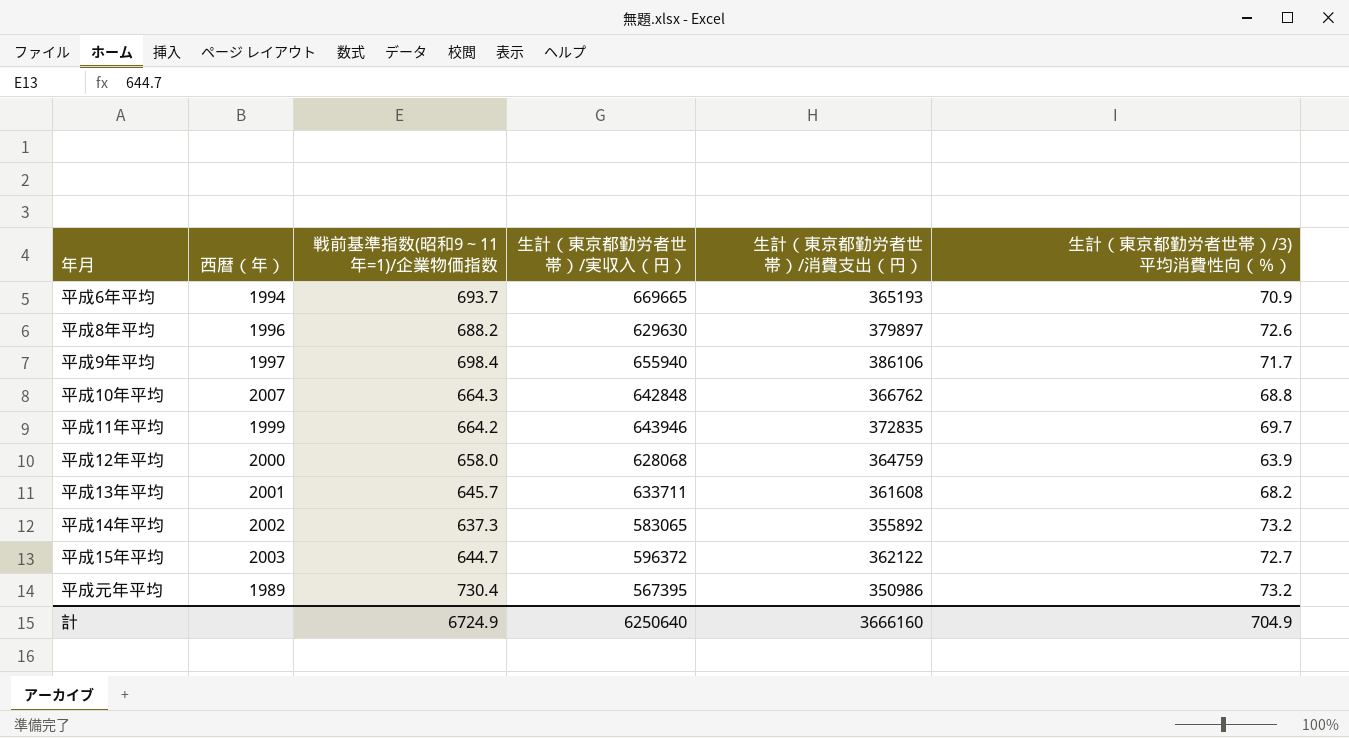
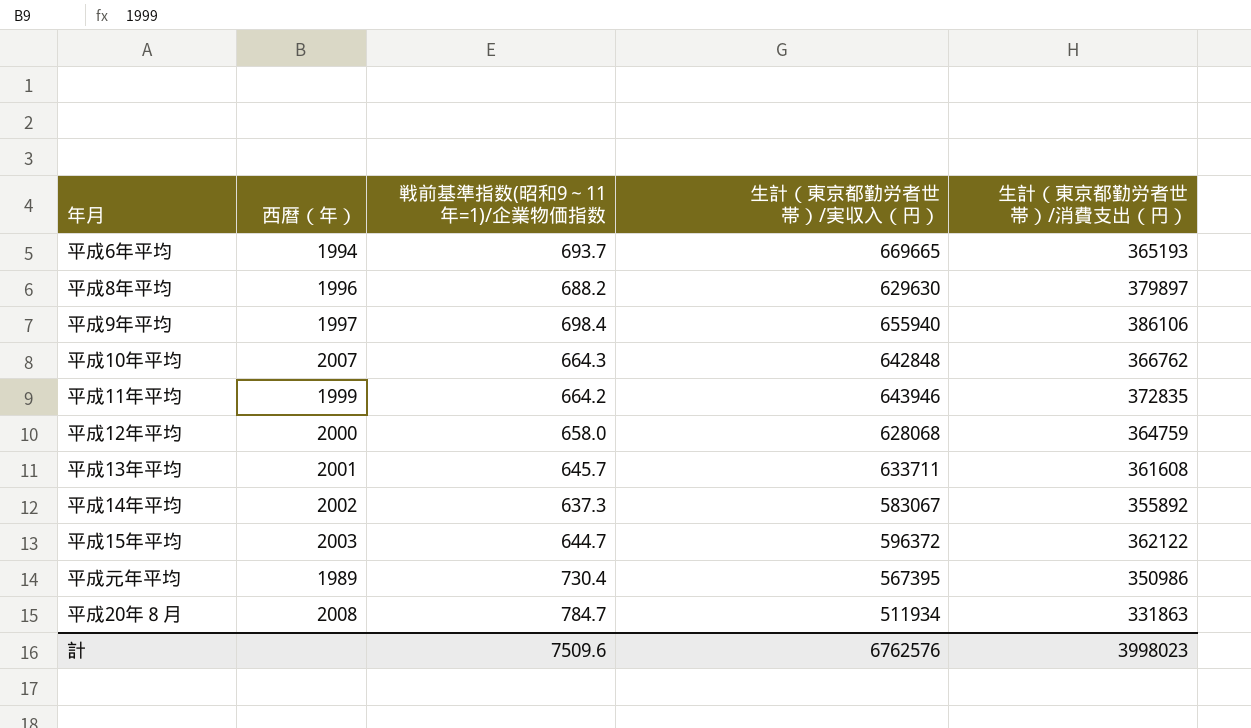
column 生計（東京都勤労者世帯）/3)平均消費性向（％） | position: 6 -> none
平成14年平均 | 生計（東京都勤労者世帯）/実収入（円）: 583065 -> 583067
row 平成20年８月: none -> 2008 | 784.7 | 511934 | 331863
計 | 戦前基準指数(昭和9～11年=1)/企業物価指数: 6724.9 -> 7509.6
計 | 生計（東京都勤労者世帯）/実収入（円）: 6250640 -> 6762576
計 | 生計（東京都勤労者世帯）/消費支出（円）: 3666160 -> 3998023

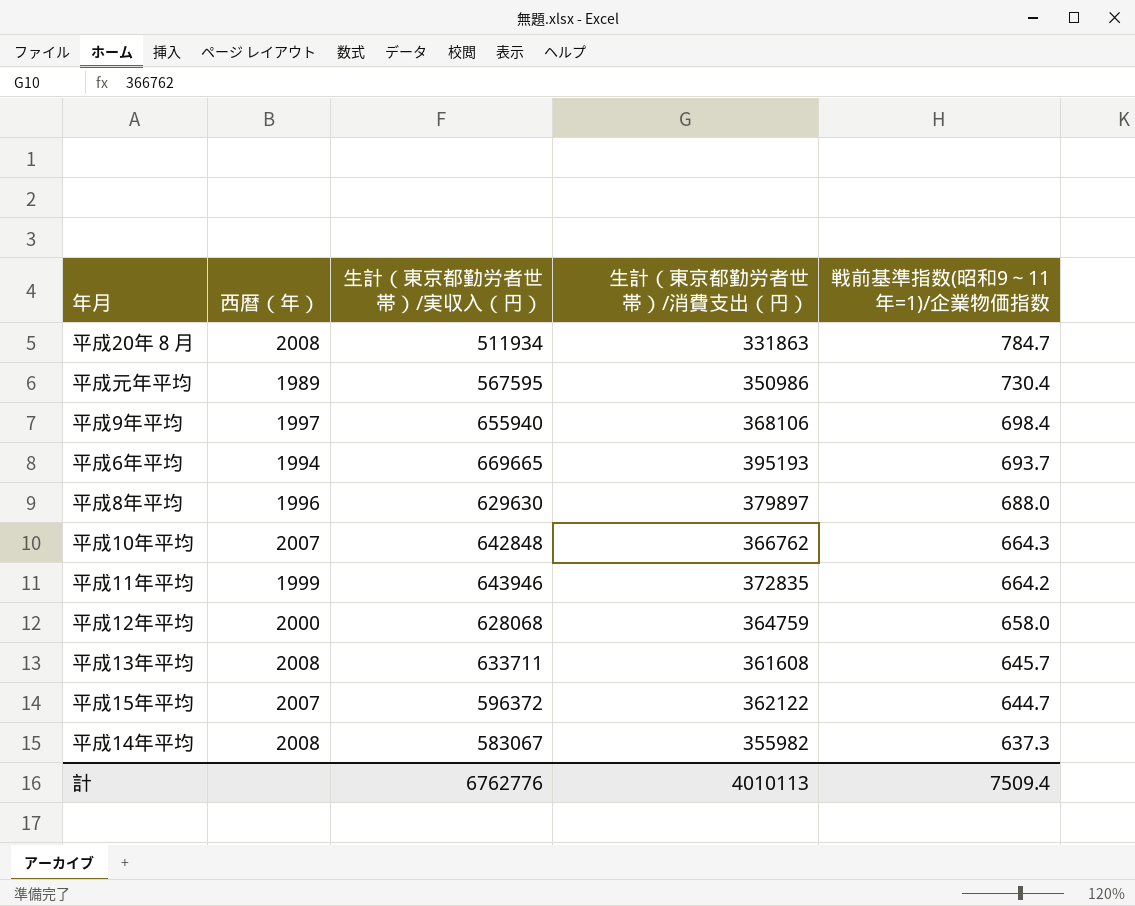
row order: none -> 戦前基準指数(昭和9～11年=1)/企業物価指数 descending
column 戦前基準指数(昭和9～11年=1)/企業物価指数 | position: 3 -> 5
平成元年平均 | 生計（東京都勤労者世帯）/実収入（円）: 567395 -> 567595
平成9年平均 | 生計（東京都勤労者世帯）/消費支出（円）: 386106 -> 368106
平成6年平均 | 生計（東京都勤労者世帯）/消費支出（円）: 365193 -> 395193
平成8年平均 | 戦前基準指数(昭和9～11年=1)/企業物価指数: 688.2 -> 688.0
平成13年平均 | 西暦（年）: 2001 -> 2008
平成15年平均 | 西暦（年）: 2003 -> 2007
平成14年平均 | 西暦（年）: 2002 -> 2008
平成14年平均 | 生計（東京都勤労者世帯）/消費支出（円）: 355892 -> 355982
計 | 生計（東京都勤労者世帯）/実収入（円）: 6762576 -> 6762776
計 | 生計（東京都勤労者世帯）/消費支出（円）: 3998023 -> 4010113
計 | 戦前基準指数(昭和9～11年=1)/企業物価指数: 7509.6 -> 7509.4

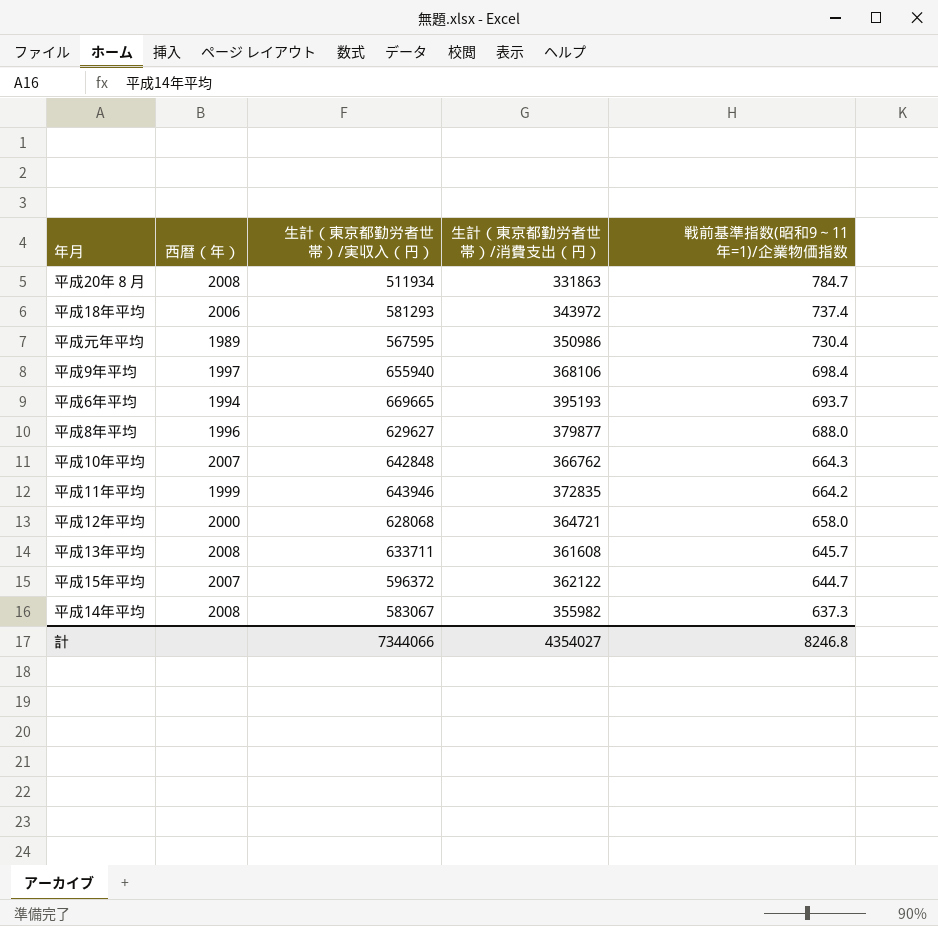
row 平成18年平均: none -> 2006 | 581293 | 343972 | 737.4
平成8年平均 | 生計（東京都勤労者世帯）/実収入（円）: 629630 -> 629627
平成8年平均 | 生計（東京都勤労者世帯）/消費支出（円）: 379897 -> 379877
平成12年平均 | 生計（東京都勤労者世帯）/消費支出（円）: 364759 -> 364721
計 | 生計（東京都勤労者世帯）/実収入（円）: 6762776 -> 7344066
計 | 生計（東京都勤労者世帯）/消費支出（円）: 4010113 -> 4354027
計 | 戦前基準指数(昭和9～11年=1)/企業物価指数: 7509.4 -> 8246.8

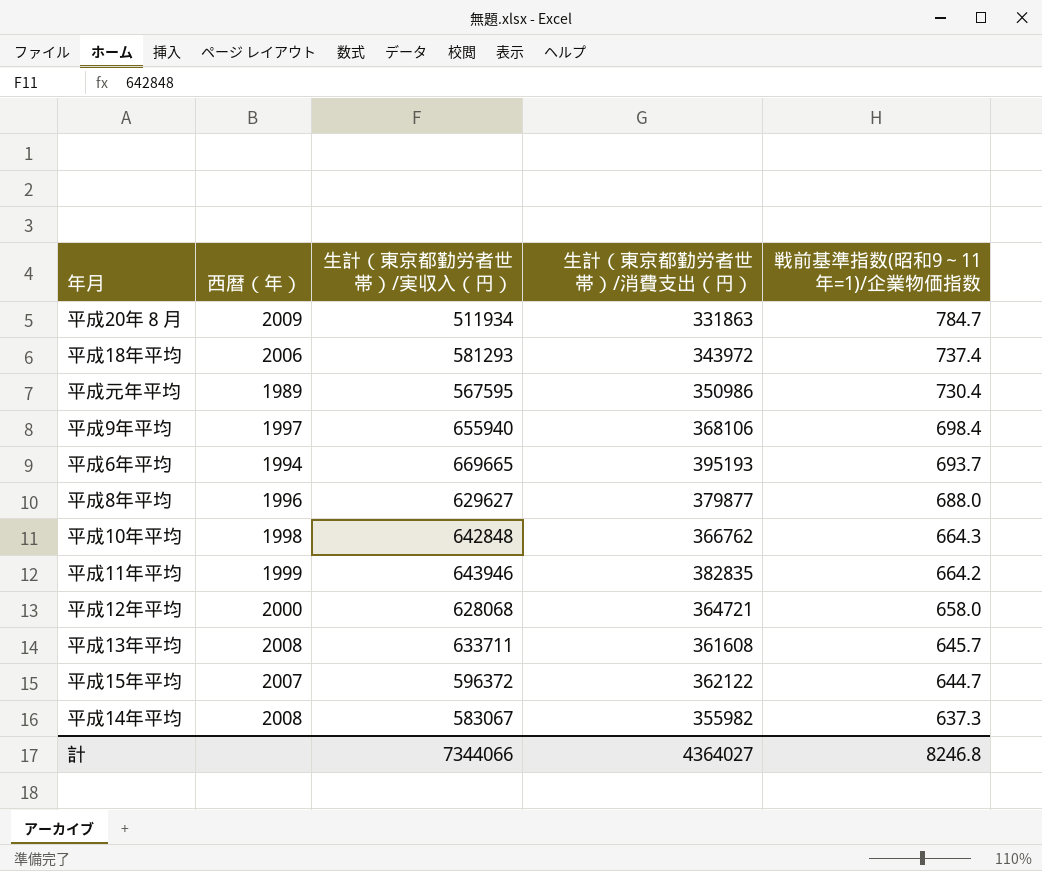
平成20年８月 | 西暦（年）: 2008 -> 2009
平成10年平均 | 西暦（年）: 2007 -> 1998
平成11年平均 | 生計（東京都勤労者世帯）/消費支出（円）: 372835 -> 382835
計 | 生計（東京都勤労者世帯）/消費支出（円）: 4354027 -> 4364027

